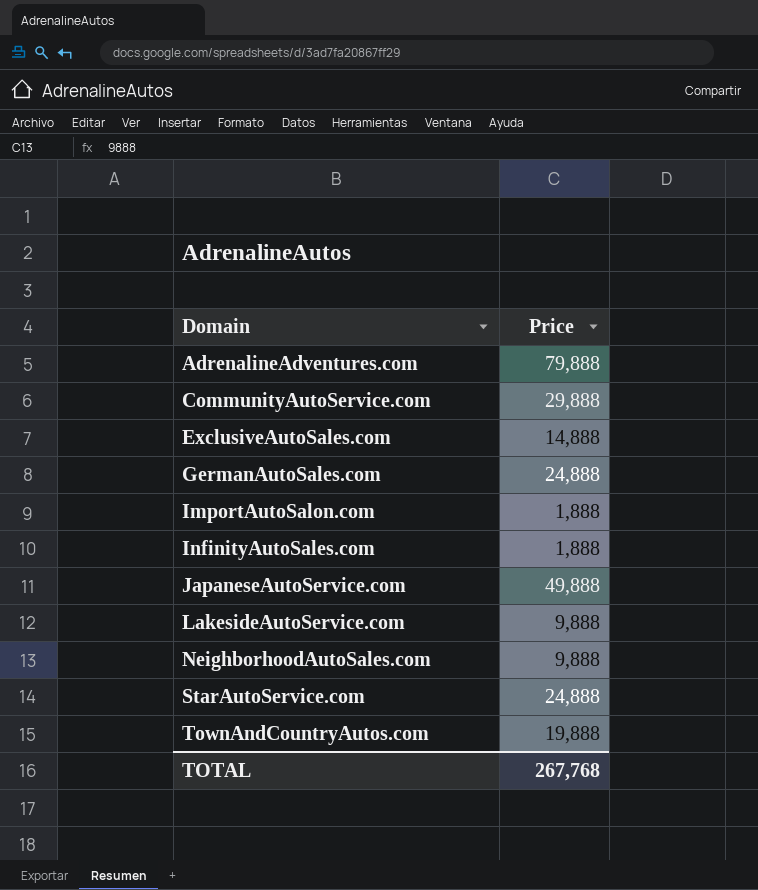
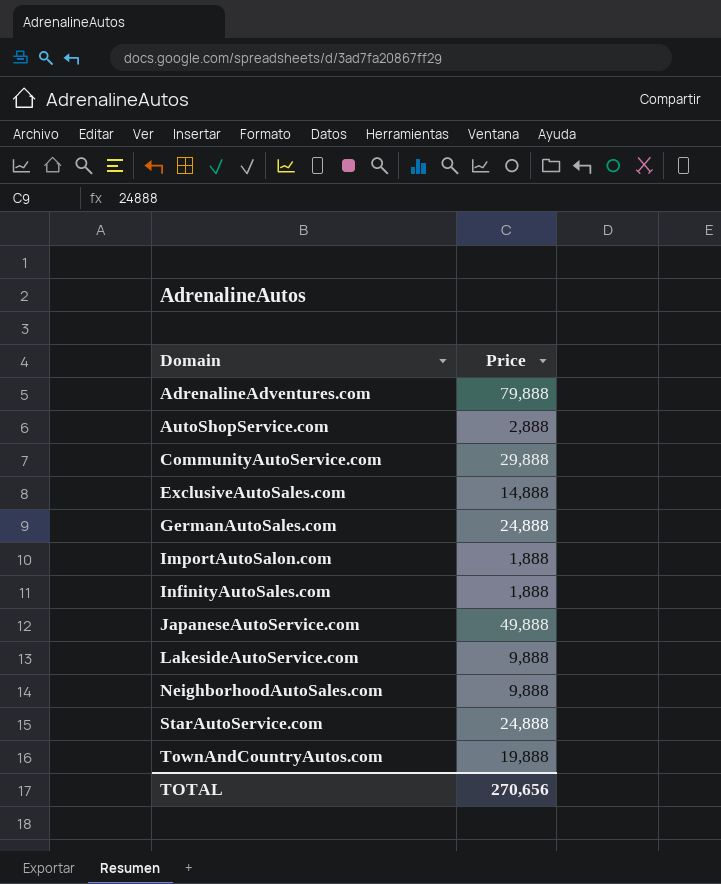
row AutoShopService.com: none -> 2,888
TOTAL | Price: 267,768 -> 270,656

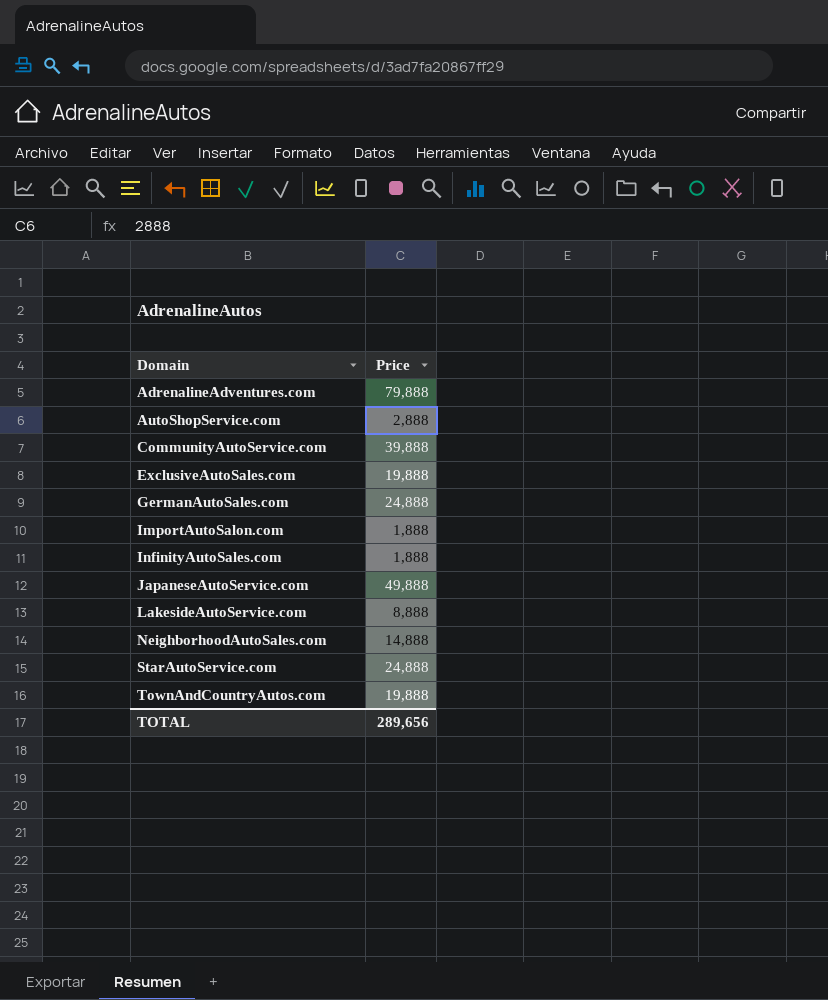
CommunityAutoService.com | Price: 29,888 -> 39,888
ExclusiveAutoSales.com | Price: 14,888 -> 19,888
LakesideAutoService.com | Price: 9,888 -> 8,888
NeighborhoodAutoSales.com | Price: 9,888 -> 14,888
TOTAL | Price: 270,656 -> 289,656

